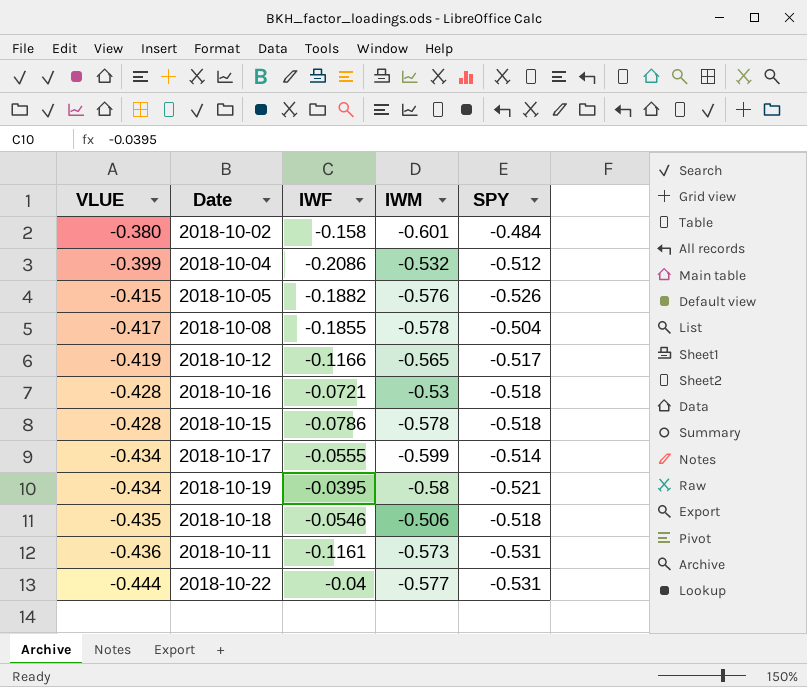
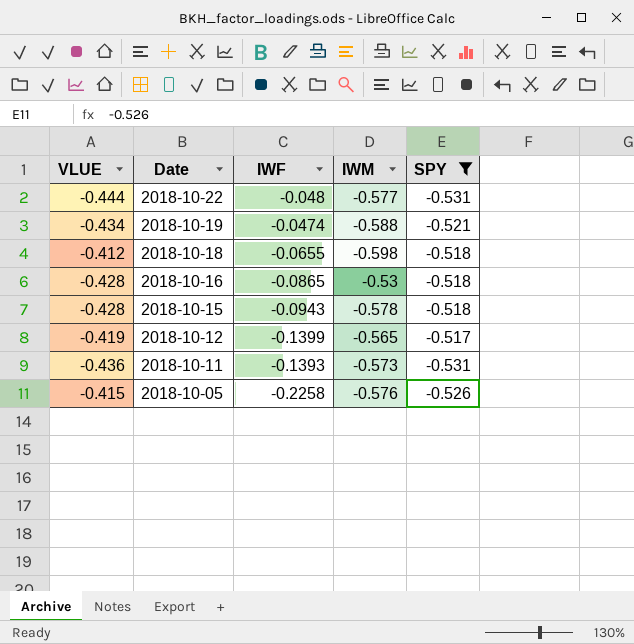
filter: none -> SPY <= -0.517
row order: VLUE descending -> Date descending
2018-10-22 | IWF: -0.04 -> -0.048
2018-10-19 | IWF: -0.0395 -> -0.0474
2018-10-19 | IWM: -0.58 -> -0.588
2018-10-18 | VLUE: -0.435 -> -0.412
2018-10-18 | IWF: -0.0546 -> -0.0655
2018-10-18 | IWM: -0.506 -> -0.598
2018-10-16 | IWF: -0.0721 -> -0.0865
2018-10-15 | IWF: -0.0786 -> -0.0943
2018-10-12 | IWF: -0.1166 -> -0.1399
2018-10-11 | IWF: -0.1161 -> -0.1393
2018-10-05 | IWF: -0.1882 -> -0.2258

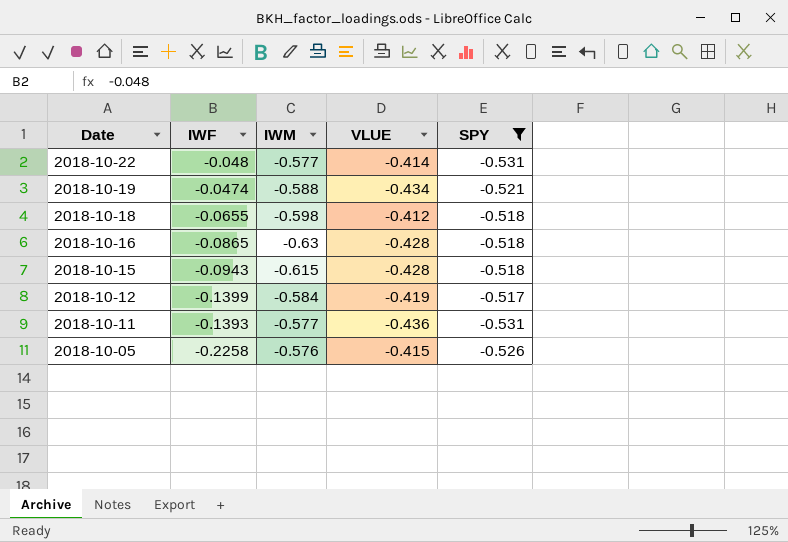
column VLUE | position: 1 -> 4
2018-10-22 | VLUE: -0.444 -> -0.414
2018-10-16 | IWM: -0.53 -> -0.63
2018-10-15 | IWM: -0.578 -> -0.615
2018-10-12 | IWM: -0.565 -> -0.584
2018-10-11 | IWM: -0.573 -> -0.577

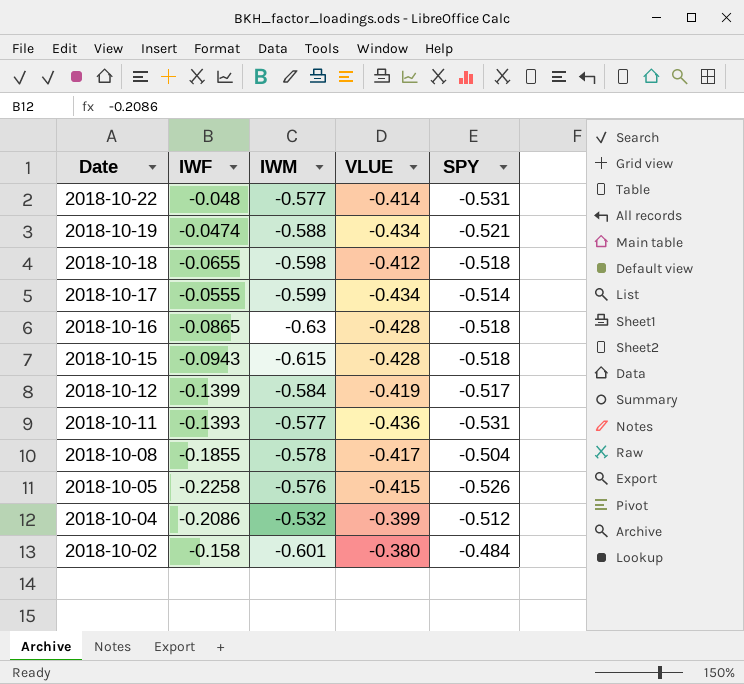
filter: SPY <= -0.517 -> none

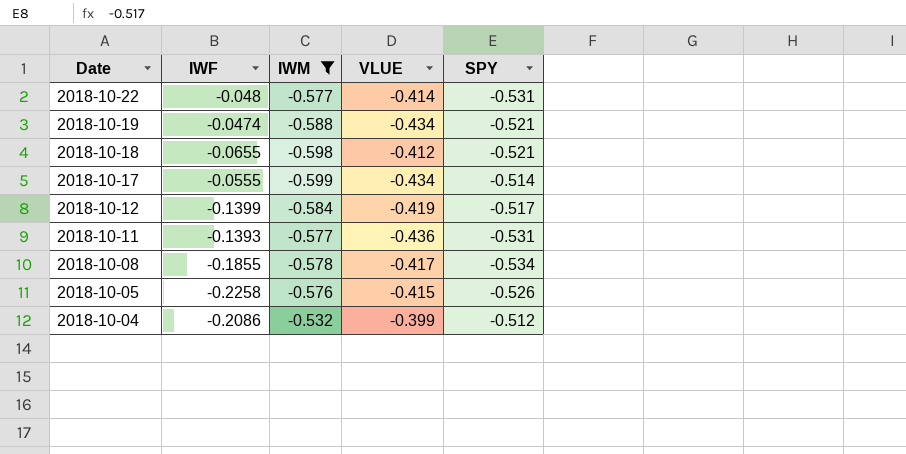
filter: none -> IWM >= -0.599
2018-10-18 | SPY: -0.518 -> -0.521
2018-10-08 | SPY: -0.504 -> -0.534

